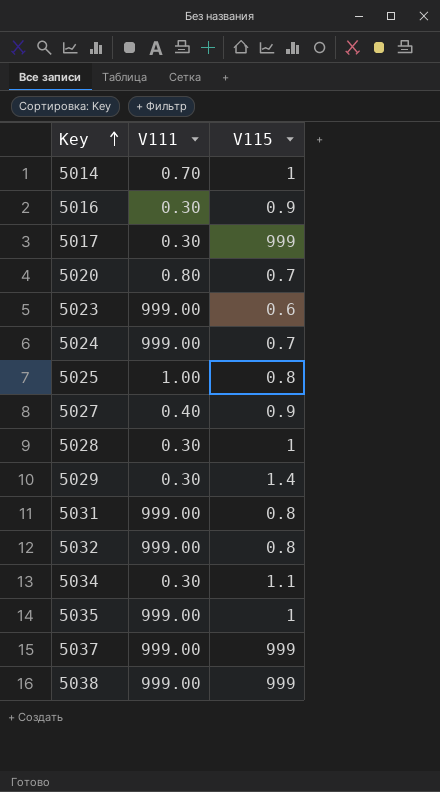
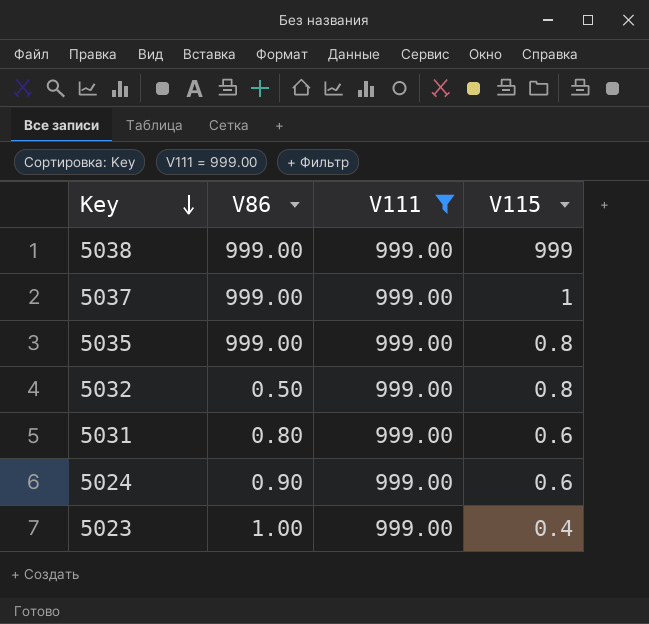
filter: none -> V111 = 999.00
row order: Key ascending -> Key descending
column V86 | position: none -> 2
5037 | V115: 999 -> 1
5035 | V115: 1 -> 0.8
5031 | V115: 0.8 -> 0.6
5024 | V115: 0.7 -> 0.6
5023 | V115: 0.6 -> 0.4

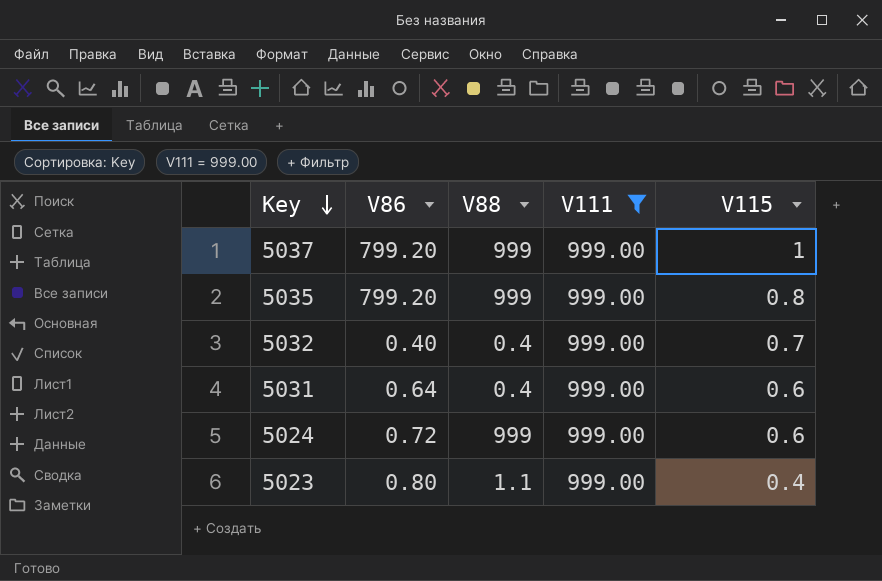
column V88 | position: none -> 3
row 5038: 999.00 | 999.00 | 999 -> none
5037 | V86: 999.00 -> 799.20
5035 | V86: 999.00 -> 799.20
5032 | V86: 0.50 -> 0.40
5032 | V115: 0.8 -> 0.7
5031 | V86: 0.80 -> 0.64
5024 | V86: 0.90 -> 0.72
5023 | V86: 1.00 -> 0.80

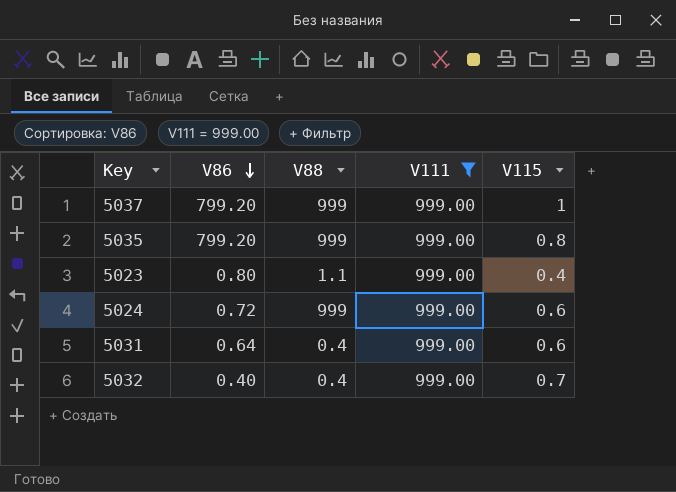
row order: Key descending -> V86 descending

